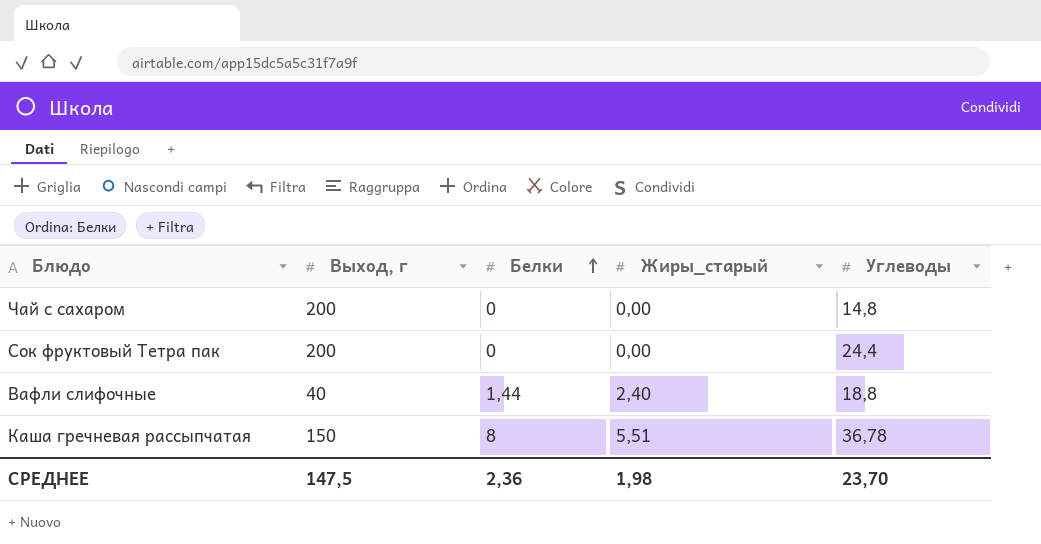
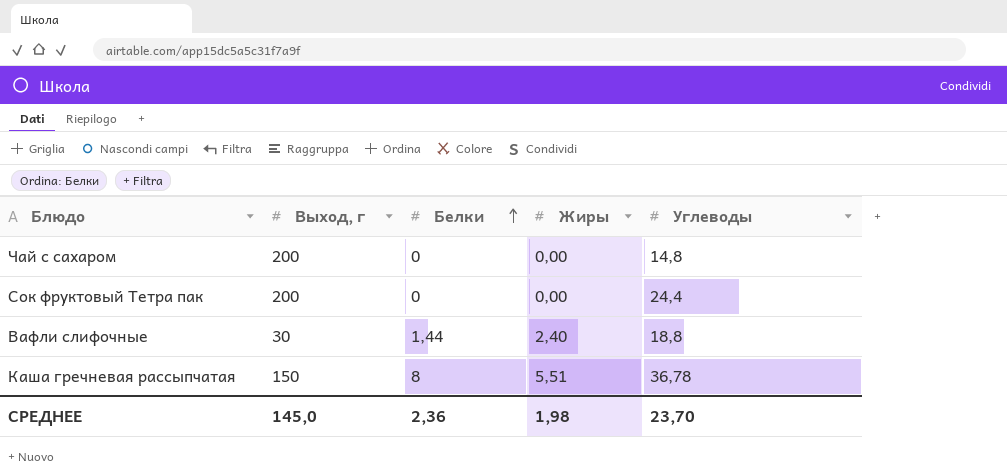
column name: Жиры_старый -> Жиры
Вафли слифочные | Выход, г: 40 -> 30
СРЕДНЕЕ | Выход, г: 147,5 -> 145,0

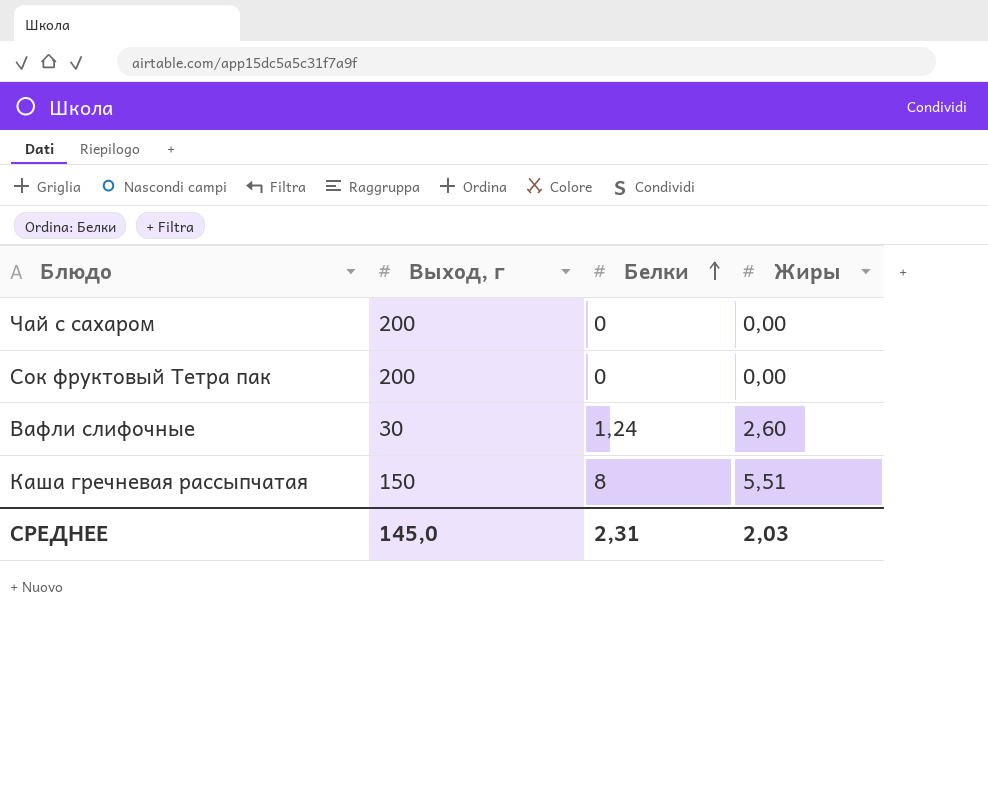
column Углеводы | position: 5 -> none
Вафли слифочные | Белки: 1,44 -> 1,24
Вафли слифочные | Жиры: 2,40 -> 2,60
СРЕДНЕЕ | Белки: 2,36 -> 2,31
СРЕДНЕЕ | Жиры: 1,98 -> 2,03

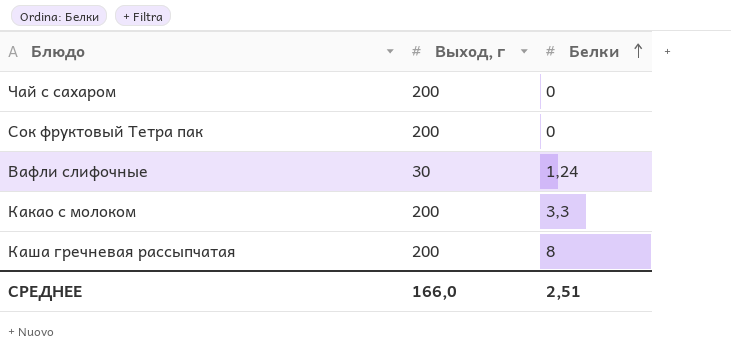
column Жиры | position: 4 -> none
row Какао с молоком: none -> 200 | 3,3
Каша гречневая рассыпчатая | Выход, г: 150 -> 200
СРЕДНЕЕ | Выход, г: 145,0 -> 166,0
СРЕДНЕЕ | Белки: 2,31 -> 2,51

